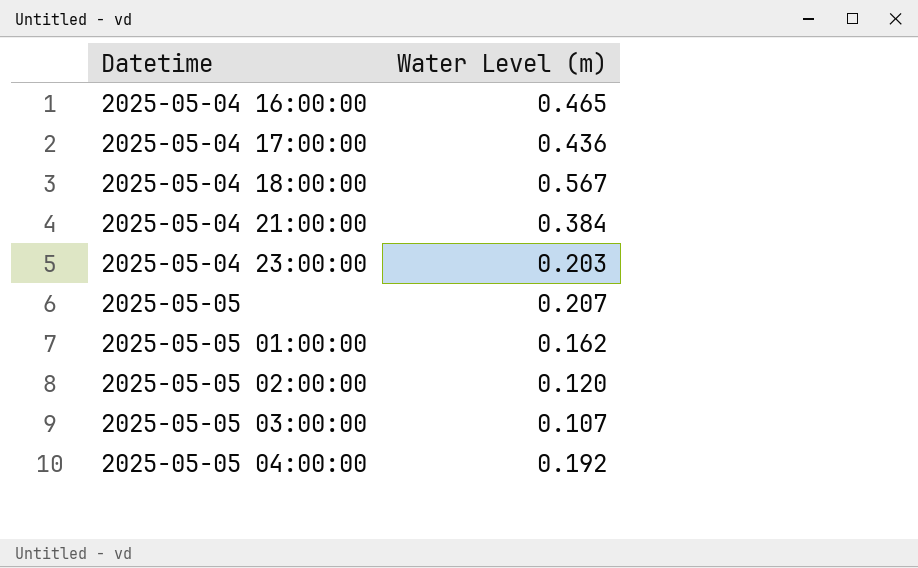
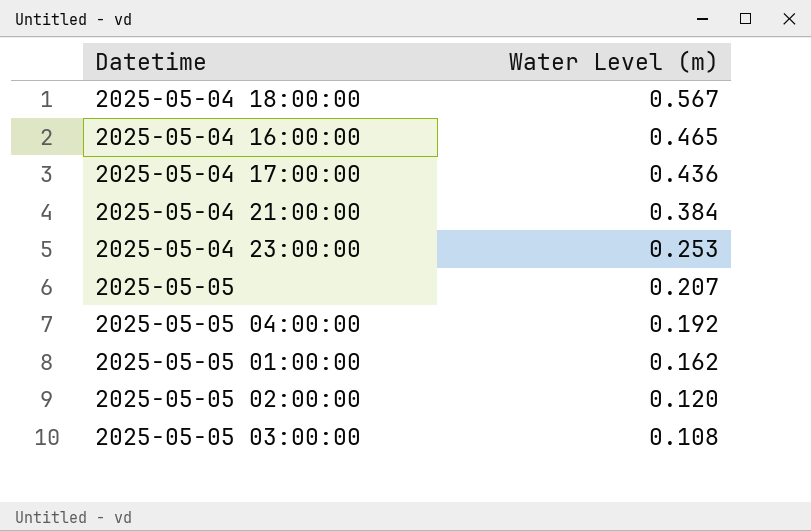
row order: Datetime ascending -> Water Level (m) descending
2025-05-04 23:00:00 | Water Level (m): 0.203 -> 0.253
2025-05-05 03:00:00 | Water Level (m): 0.107 -> 0.108

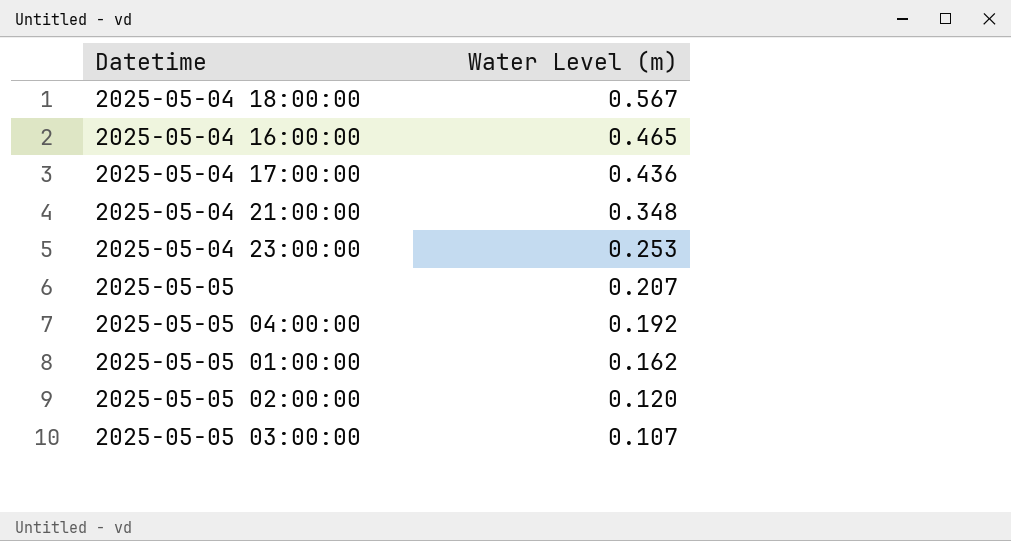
2025-05-04 21:00:00 | Water Level (m): 0.384 -> 0.348
2025-05-05 03:00:00 | Water Level (m): 0.108 -> 0.107

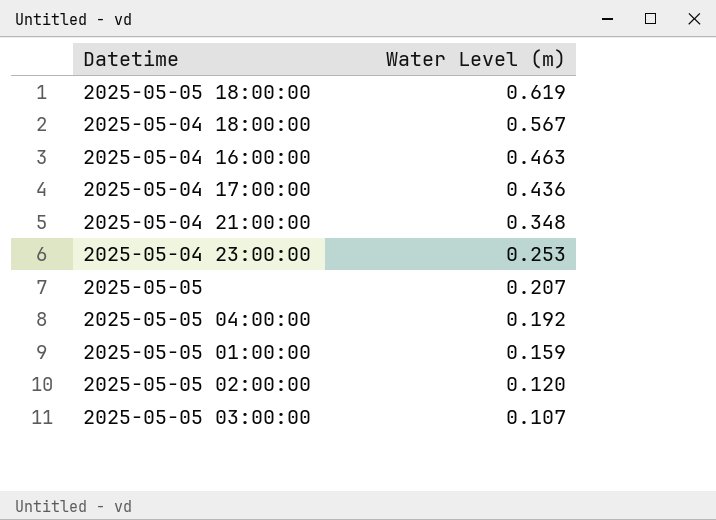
row 2025-05-05 18:00:00: none -> 0.619
2025-05-04 16:00:00 | Water Level (m): 0.465 -> 0.463
2025-05-05 01:00:00 | Water Level (m): 0.162 -> 0.159

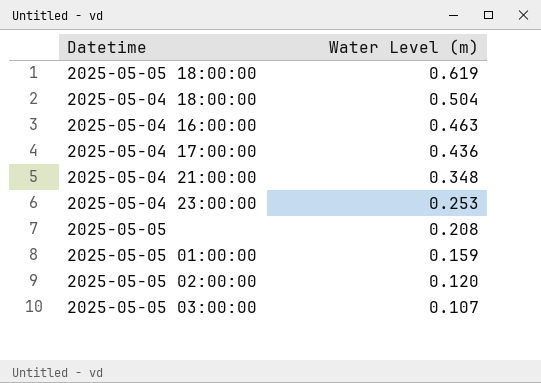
row 2025-05-05 04:00:00: 0.192 -> none
2025-05-04 18:00:00 | Water Level (m): 0.567 -> 0.504
2025-05-05 | Water Level (m): 0.207 -> 0.208

